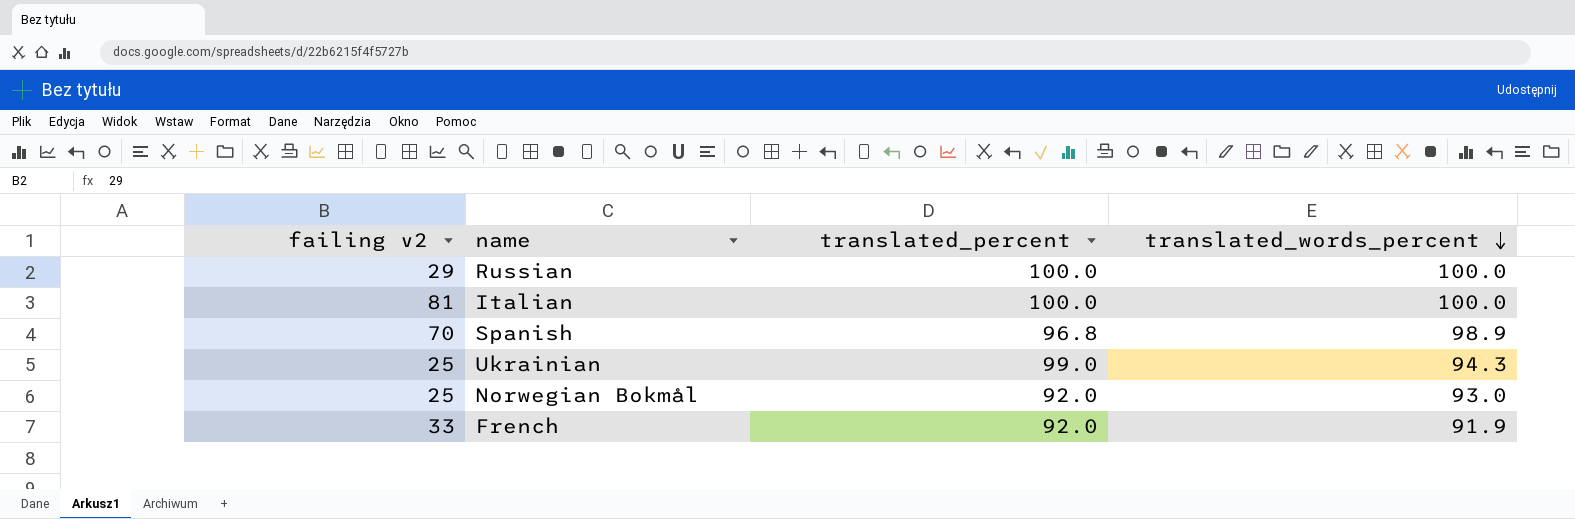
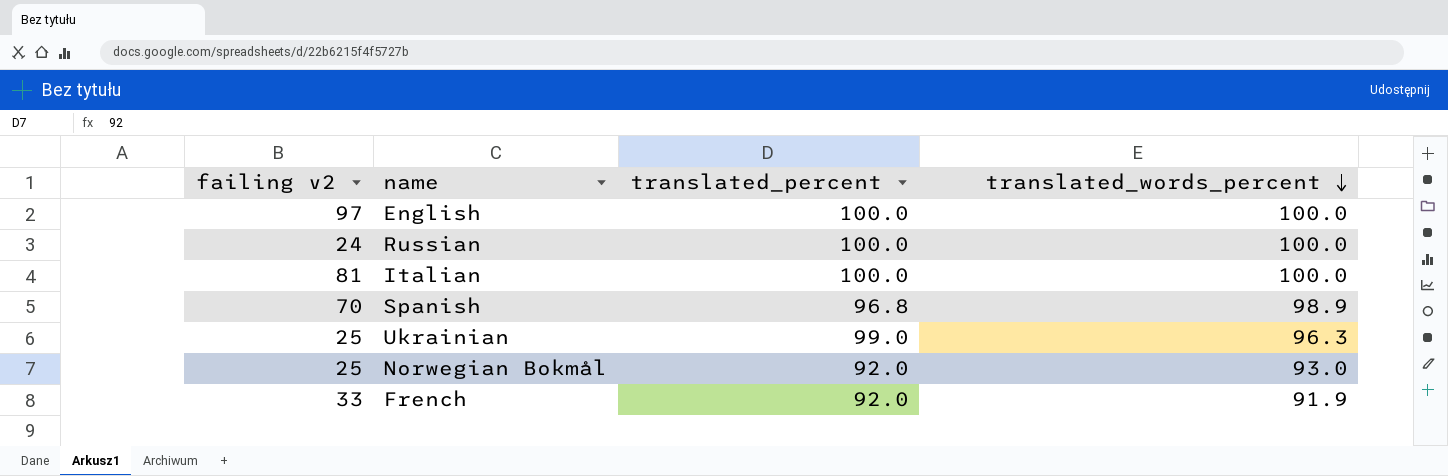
row English: none -> 97 | 100.0 | 100.0
Russian | failing v2: 29 -> 24
Ukrainian | translated_words_percent: 94.3 -> 96.3

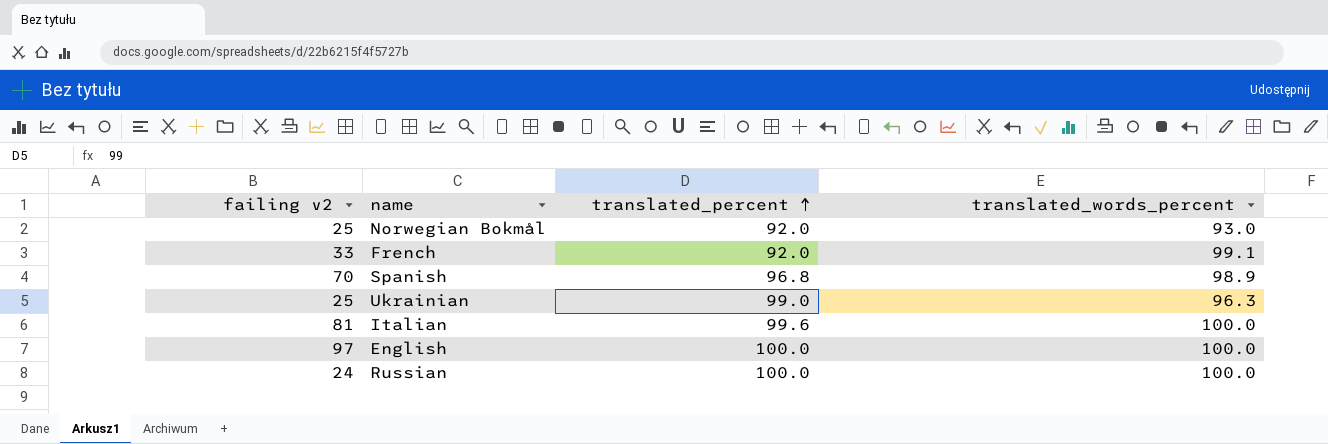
row order: translated_words_percent descending -> translated_percent ascending
French | translated_words_percent: 91.9 -> 99.1
Italian | translated_percent: 100.0 -> 99.6

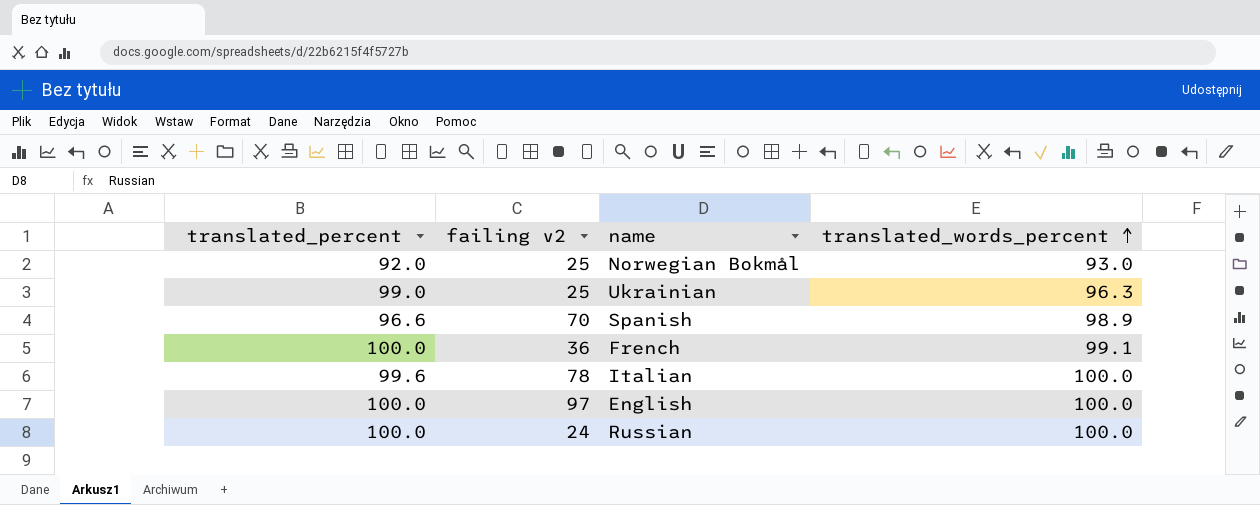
row order: translated_percent ascending -> translated_words_percent ascending
column translated_percent | position: 3 -> 1
Spanish | translated_percent: 96.8 -> 96.6
French | translated_percent: 92.0 -> 100.0
French | failing v2: 33 -> 36
Italian | failing v2: 81 -> 78

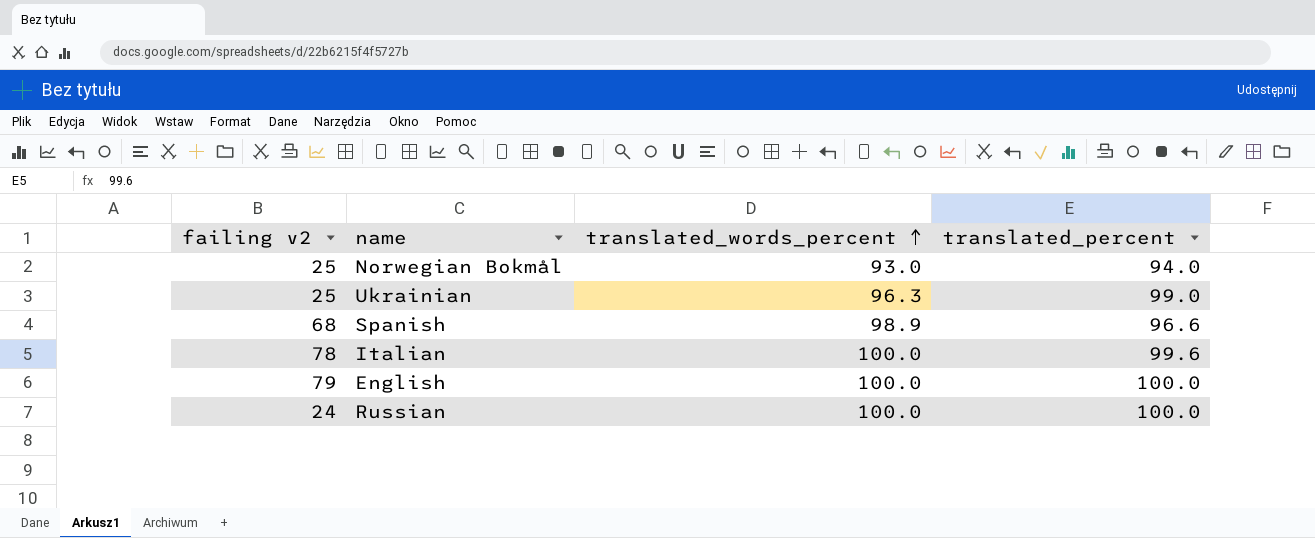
column translated_percent | position: 1 -> 4
row French: 100.0 | 36 | 99.1 -> none
Norwegian Bokmål | translated_percent: 92.0 -> 94.0
Spanish | failing v2: 70 -> 68
English | failing v2: 97 -> 79

